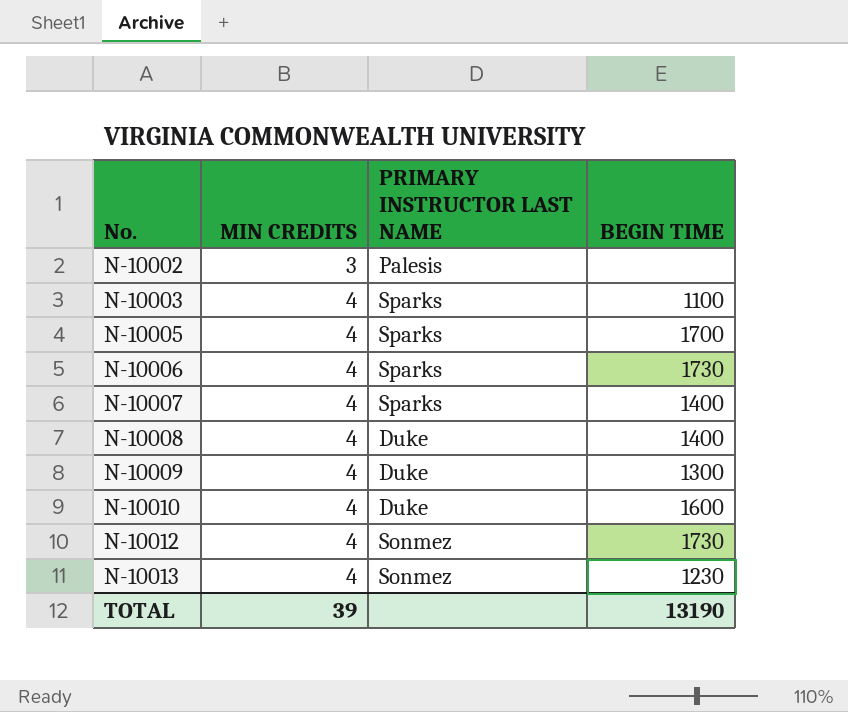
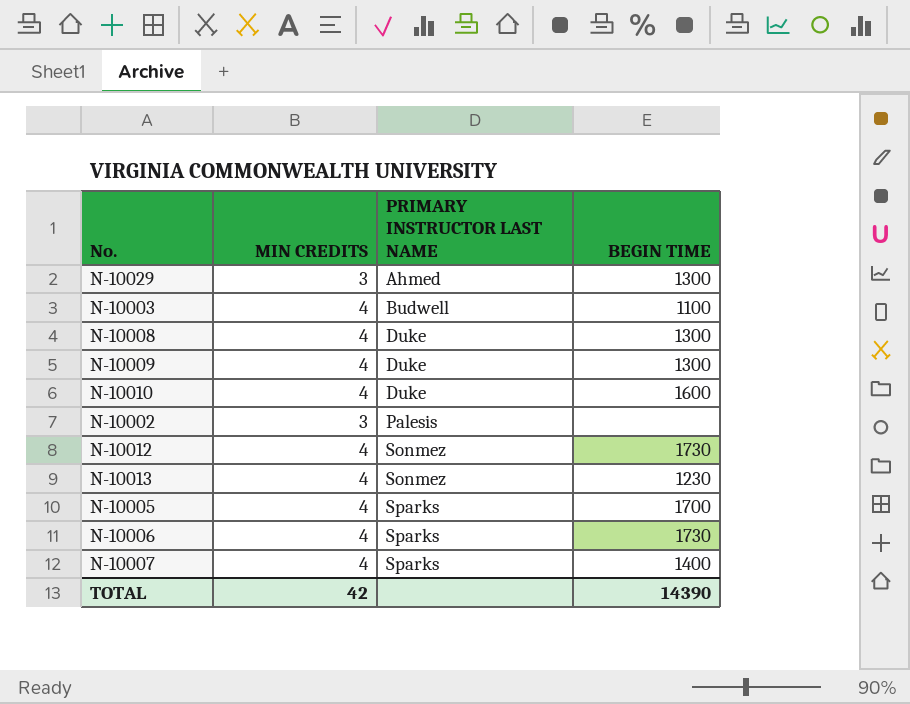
row order: No. ascending -> PRIMARY INSTRUCTOR LAST NAME ascending
row N-10029: none -> 3 | Ahmed | 1300
N-10003 | PRIMARY INSTRUCTOR LAST NAME: Sparks -> Budwell
N-10008 | BEGIN TIME: 1400 -> 1300
TOTAL | MIN CREDITS: 39 -> 42
TOTAL | BEGIN TIME: 13190 -> 14390

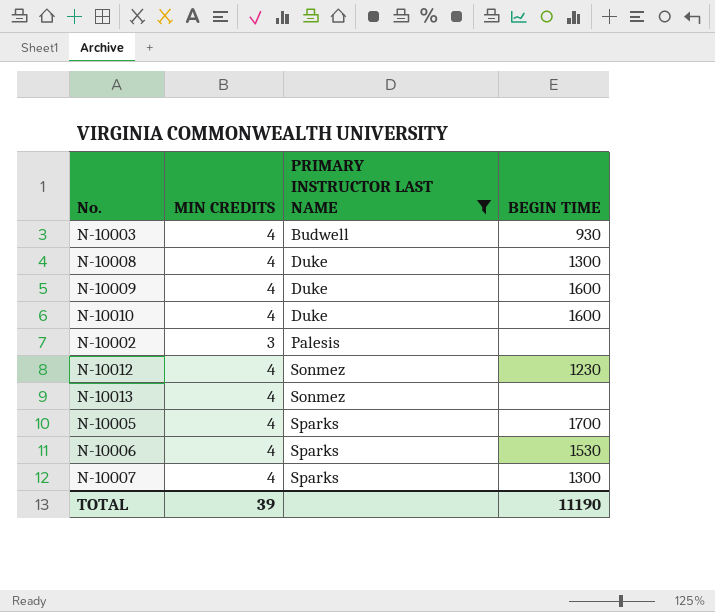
filter: none -> PRIMARY INSTRUCTOR LAST NAME != Ahmed
N-10003 | BEGIN TIME: 1100 -> 930
N-10009 | BEGIN TIME: 1300 -> 1600
N-10012 | BEGIN TIME: 1730 -> 1230
N-10013 | BEGIN TIME: 1230 -> none
N-10006 | BEGIN TIME: 1730 -> 1530
N-10007 | BEGIN TIME: 1400 -> 1300
TOTAL | MIN CREDITS: 42 -> 39
TOTAL | BEGIN TIME: 14390 -> 11190

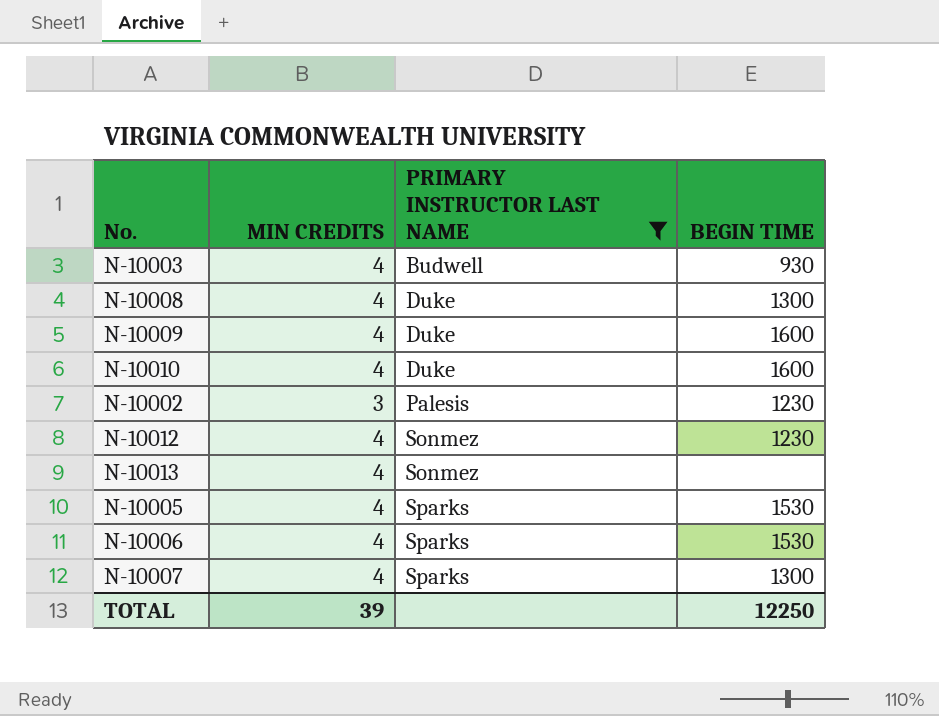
N-10002 | BEGIN TIME: none -> 1230
N-10005 | BEGIN TIME: 1700 -> 1530
TOTAL | BEGIN TIME: 11190 -> 12250

